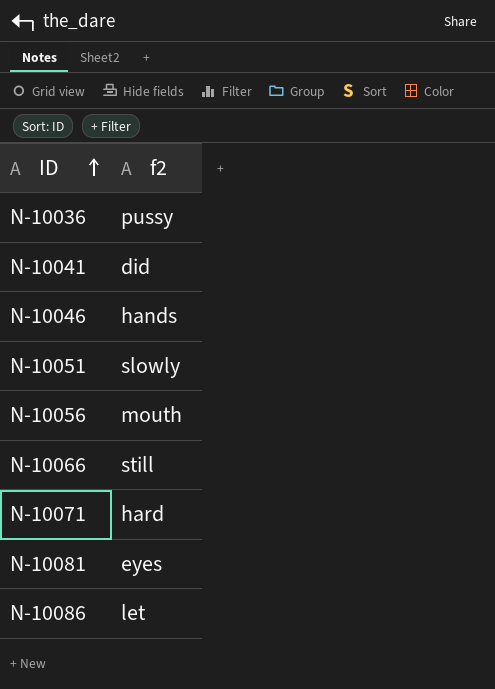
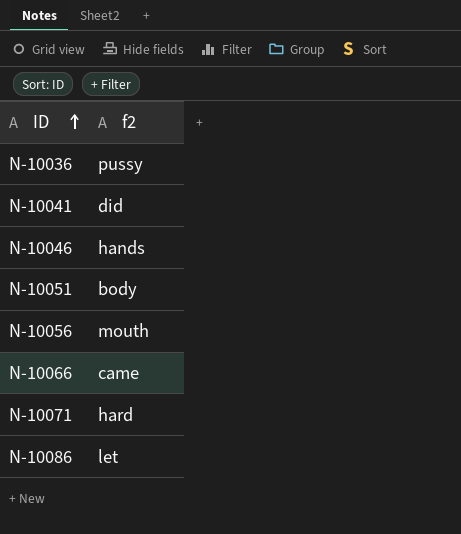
row N-10081: eyes -> none
N-10051 | f2: slowly -> body
N-10066 | f2: still -> came

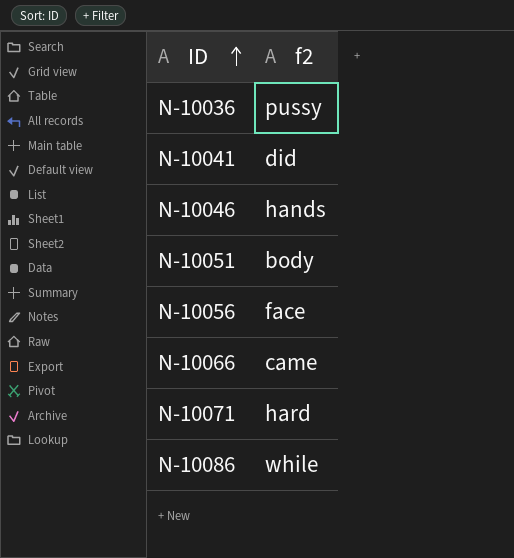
N-10056 | f2: mouth -> face
N-10086 | f2: let -> while

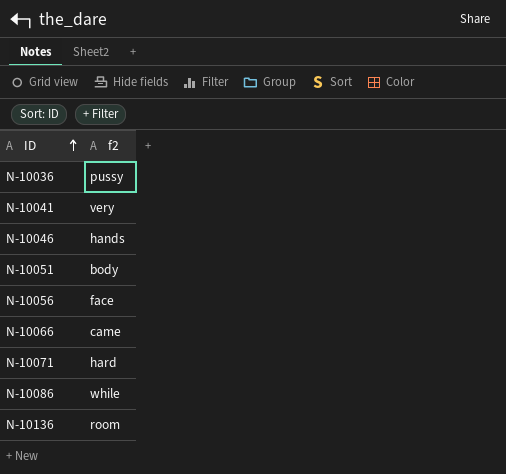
N-10041 | f2: did -> very
row N-10136: none -> room

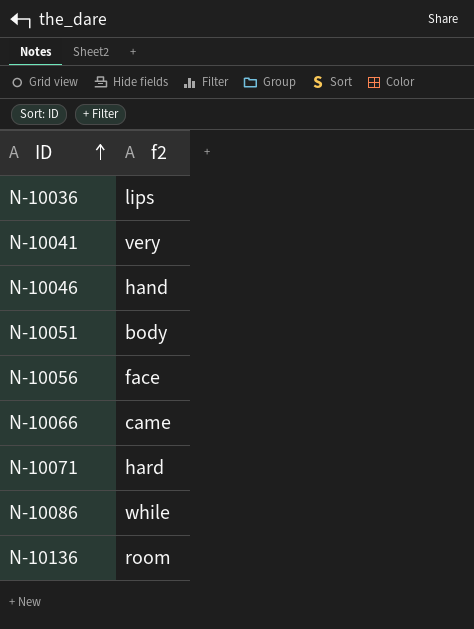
N-10036 | f2: pussy -> lips
N-10046 | f2: hands -> hand

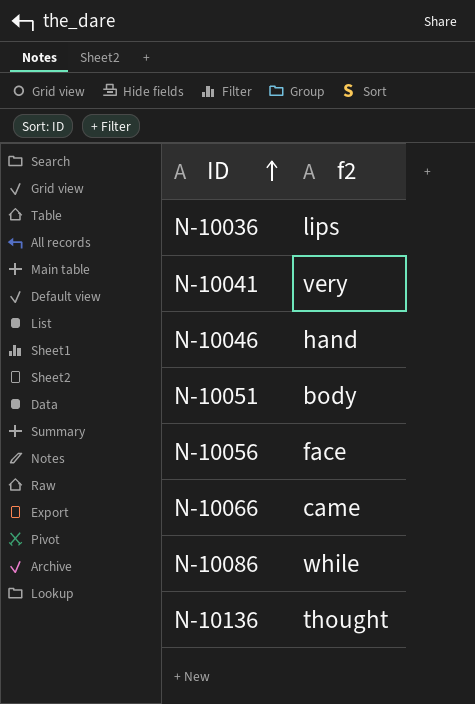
row N-10071: hard -> none
N-10136 | f2: room -> thought

